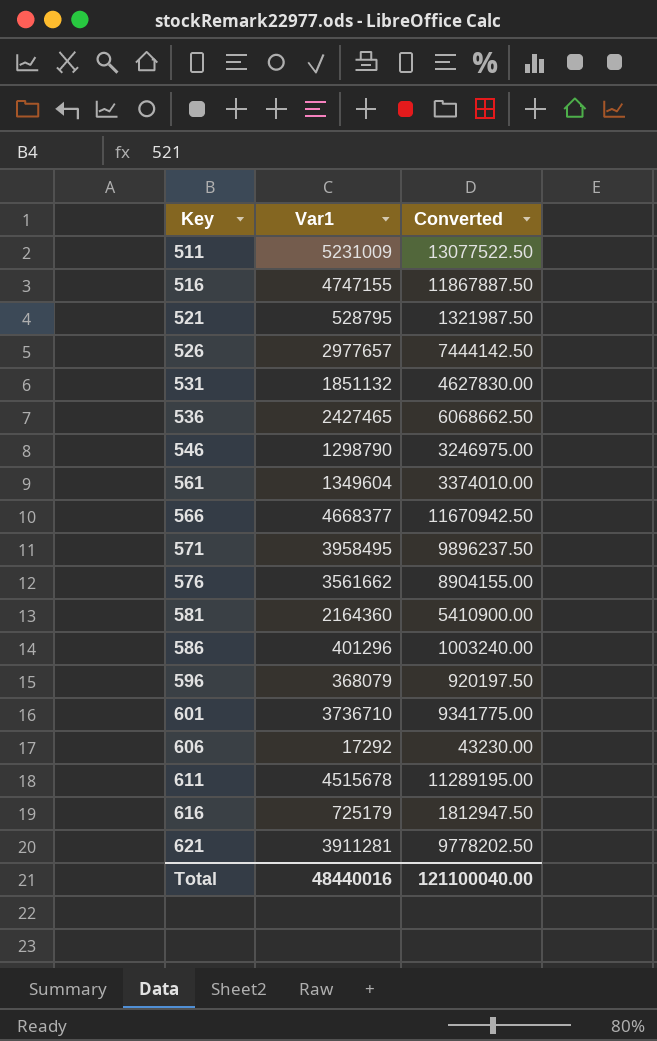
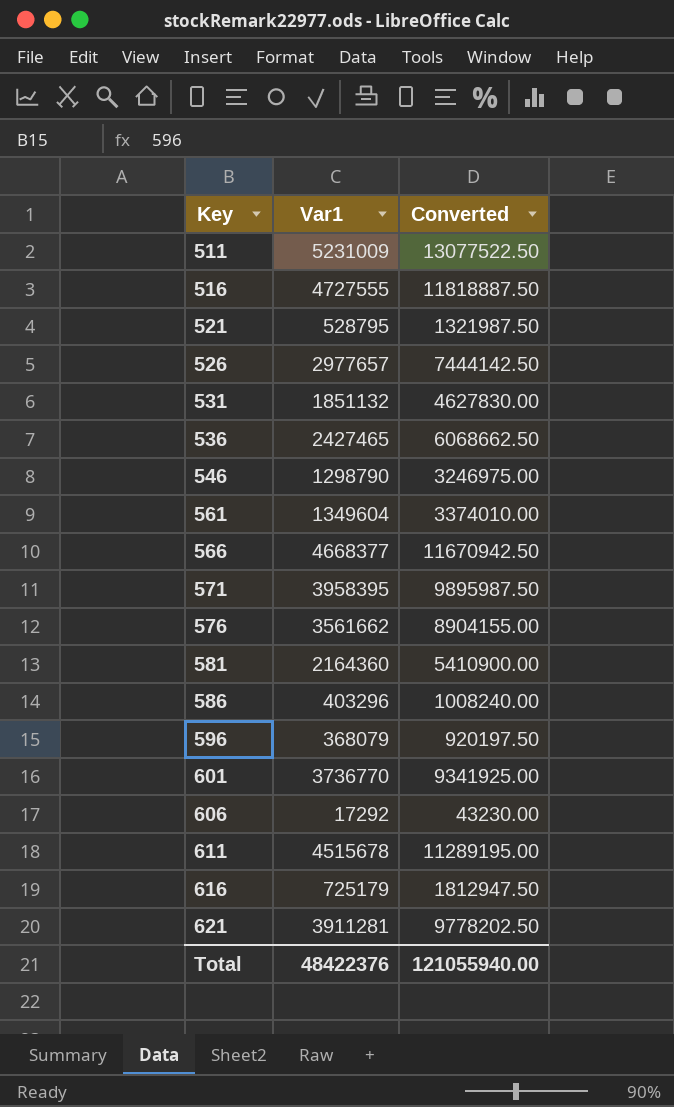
516 | Var1: 4747155 -> 4727555
516 | Converted: 11867887.50 -> 11818887.50
571 | Var1: 3958495 -> 3958395
571 | Converted: 9896237.50 -> 9895987.50
586 | Var1: 401296 -> 403296
586 | Converted: 1003240.00 -> 1008240.00
601 | Var1: 3736710 -> 3736770
601 | Converted: 9341775.00 -> 9341925.00
Total | Var1: 48440016 -> 48422376
Total | Converted: 121100040.00 -> 121055940.00

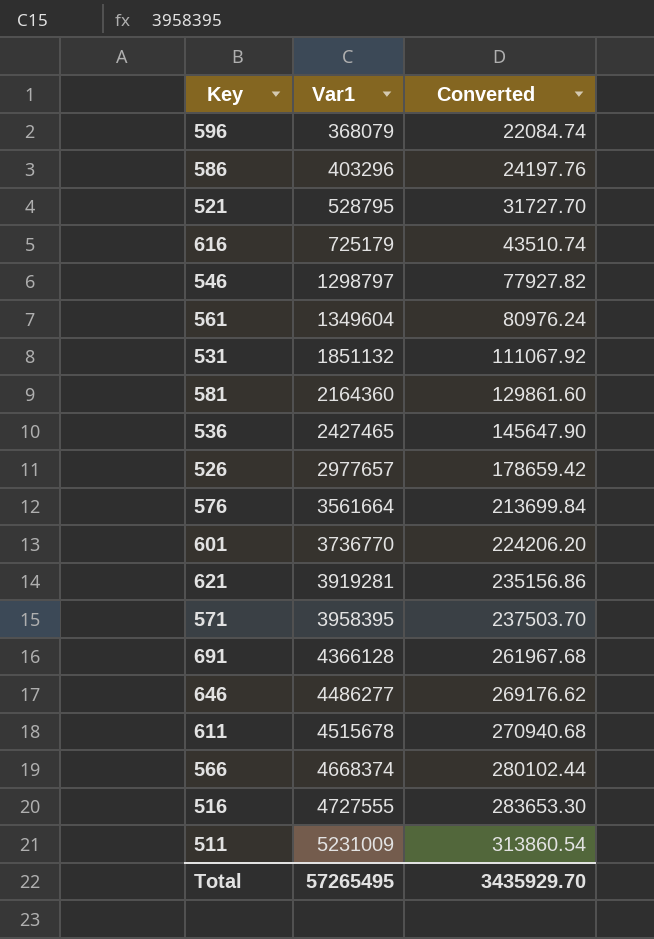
row order: Key ascending -> Var1 ascending
column Converted | formula: [Var1] * 2.5 -> [Var1] * 0.06
row 606: 17292 | 43230.00 -> none
546 | Var1: 1298790 -> 1298797
576 | Var1: 3561662 -> 3561664
621 | Var1: 3911281 -> 3919281
row 691: none -> 4366128 | 261967.68
row 646: none -> 4486277 | 269176.62
566 | Var1: 4668377 -> 4668374
Total | Var1: 48422376 -> 57265495
Total | Converted: 121055940.00 -> 3435929.70

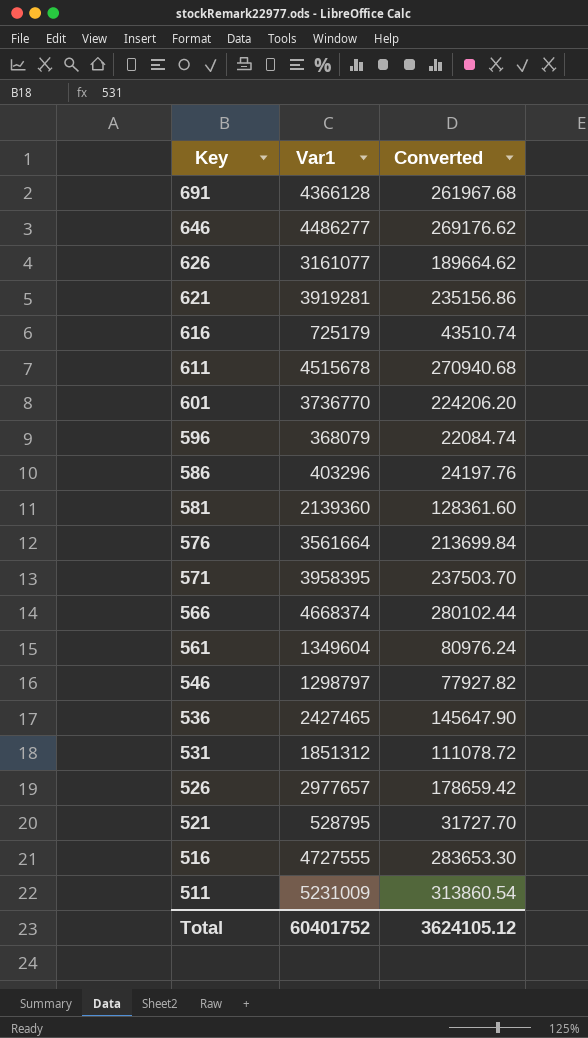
row order: Var1 ascending -> Key descending
row 626: none -> 3161077 | 189664.62
581 | Var1: 2164360 -> 2139360
581 | Converted: 129861.60 -> 128361.60
531 | Var1: 1851132 -> 1851312
531 | Converted: 111067.92 -> 111078.72
Total | Var1: 57265495 -> 60401752
Total | Converted: 3435929.70 -> 3624105.12

